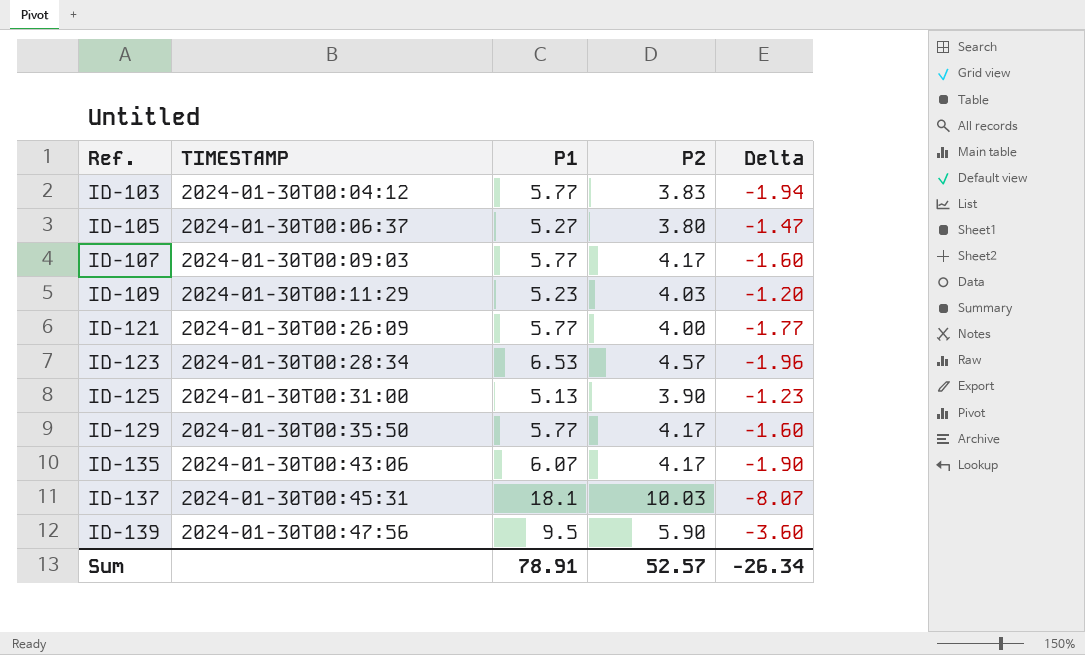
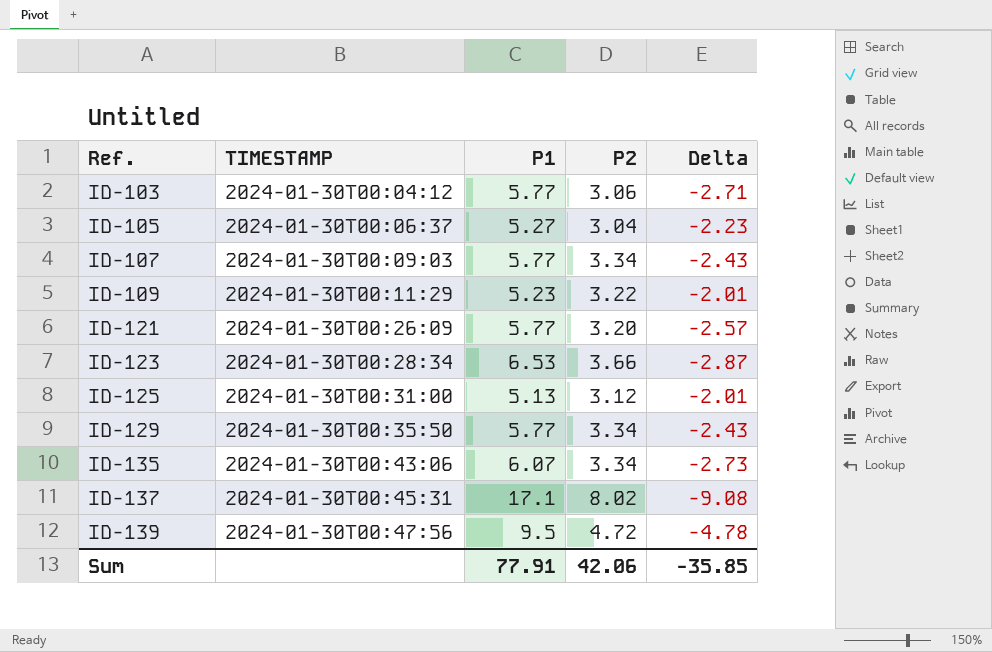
ID-103 | P2: 3.83 -> 3.06
ID-103 | Delta: -1.94 -> -2.71
ID-105 | P2: 3.80 -> 3.04
ID-105 | Delta: -1.47 -> -2.23
ID-107 | P2: 4.17 -> 3.34
ID-107 | Delta: -1.60 -> -2.43
ID-109 | P2: 4.03 -> 3.22
ID-109 | Delta: -1.20 -> -2.01
ID-121 | P2: 4.00 -> 3.20
ID-121 | Delta: -1.77 -> -2.57
ID-123 | P2: 4.57 -> 3.66
ID-123 | Delta: -1.96 -> -2.87
ID-125 | P2: 3.90 -> 3.12
ID-125 | Delta: -1.23 -> -2.01
ID-129 | P2: 4.17 -> 3.34
ID-129 | Delta: -1.60 -> -2.43
ID-135 | P2: 4.17 -> 3.34
ID-135 | Delta: -1.90 -> -2.73
ID-137 | P1: 18.1 -> 17.1
ID-137 | P2: 10.03 -> 8.02
ID-137 | Delta: -8.07 -> -9.08
ID-139 | P2: 5.90 -> 4.72
ID-139 | Delta: -3.60 -> -4.78
Sum | P1: 78.91 -> 77.91
Sum | P2: 52.57 -> 42.06
Sum | Delta: -26.34 -> -35.85

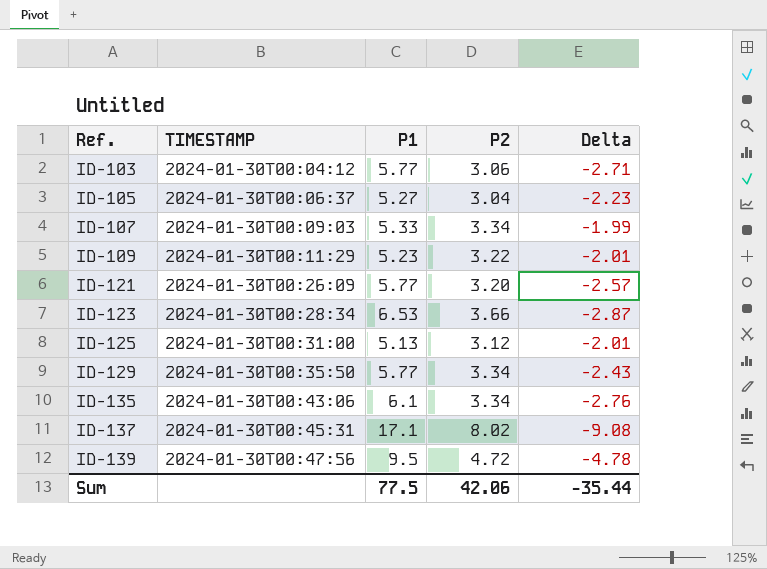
ID-107 | P1: 5.77 -> 5.33
ID-107 | Delta: -2.43 -> -1.99
ID-135 | P1: 6.07 -> 6.1
ID-135 | Delta: -2.73 -> -2.76
Sum | P1: 77.91 -> 77.5
Sum | Delta: -35.85 -> -35.44

